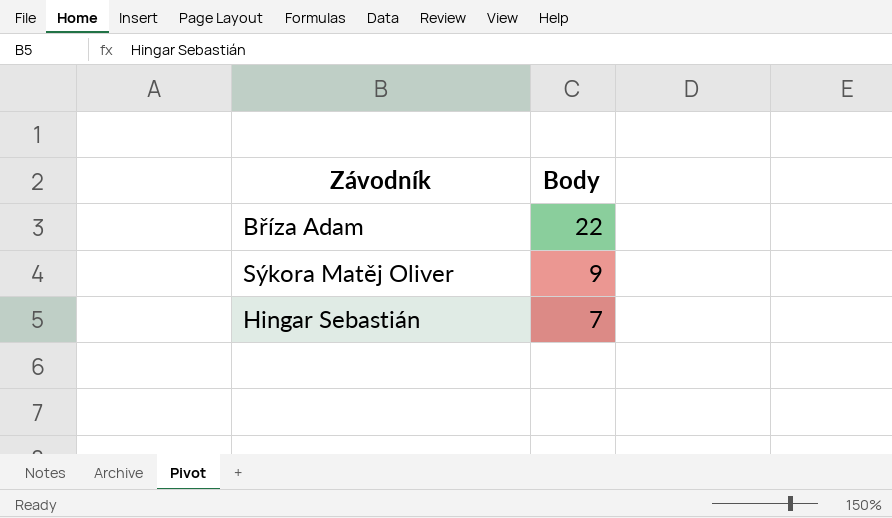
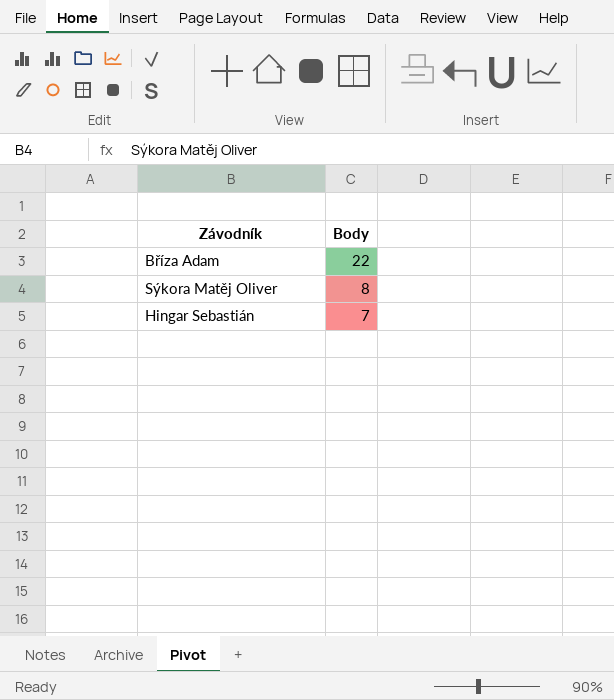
Sýkora Matěj Oliver | Body: 9 -> 8

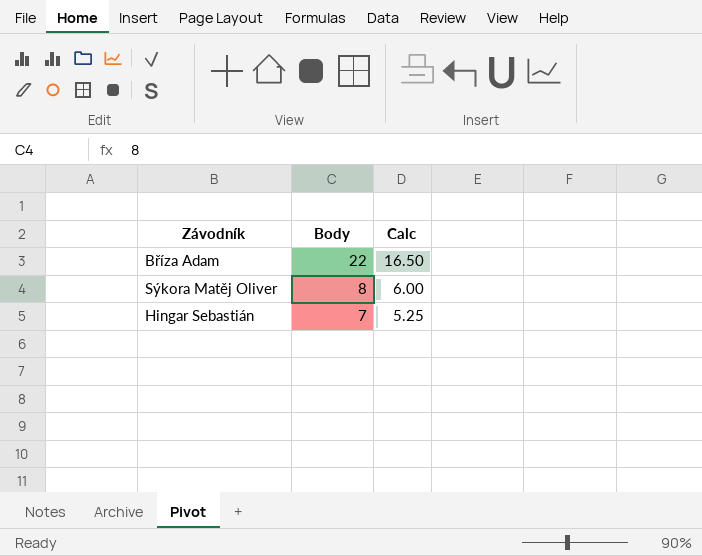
column Calc | formula: none -> [Body] * 0.75

